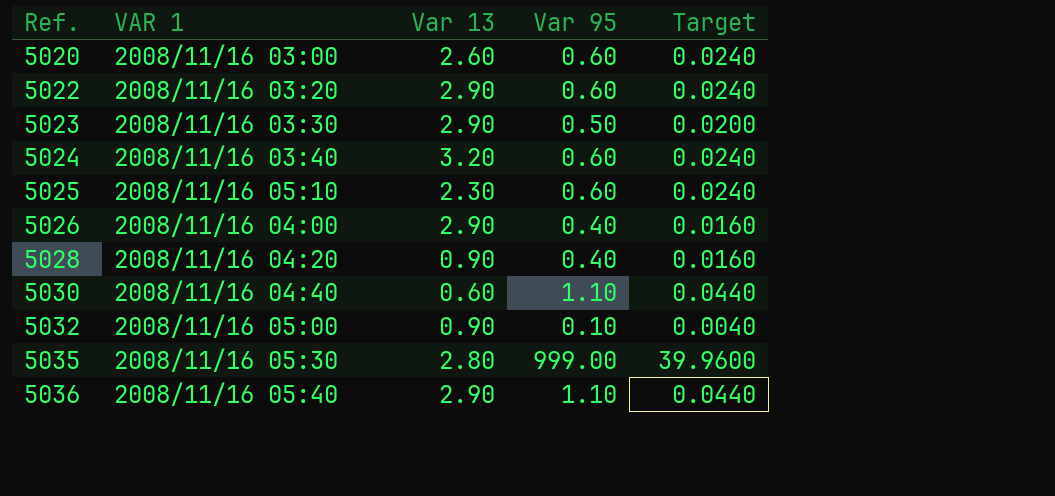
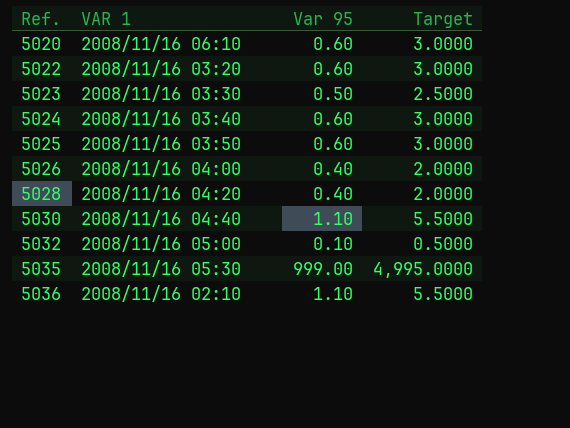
column Var 13 | position: 3 -> none
column Target | formula: [Var 95] * 0.04 -> [Var 95] * 5
5020 | VAR 1: 2008/11/16 03:00 -> 2008/11/16 06:10
5025 | VAR 1: 2008/11/16 05:10 -> 2008/11/16 03:50
5036 | VAR 1: 2008/11/16 05:40 -> 2008/11/16 02:10

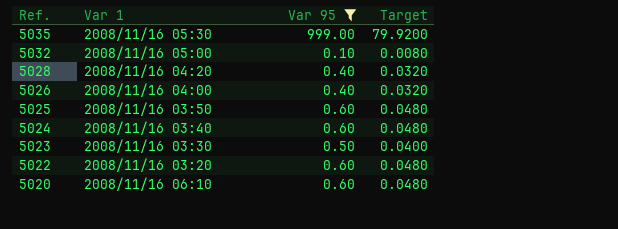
filter: none -> Var 95 != 1.10
row order: Ref. ascending -> Ref. descending
column name: VAR 1 -> Var 1
column Target | formula: [Var 95] * 5 -> [Var 95] * 0.08

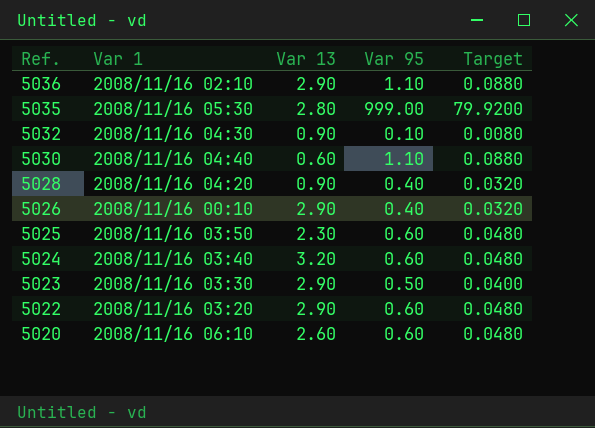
filter: Var 95 != 1.10 -> none
column Var 13 | position: none -> 3
5032 | Var 1: 2008/11/16 05:00 -> 2008/11/16 04:30
5026 | Var 1: 2008/11/16 04:00 -> 2008/11/16 00:10

